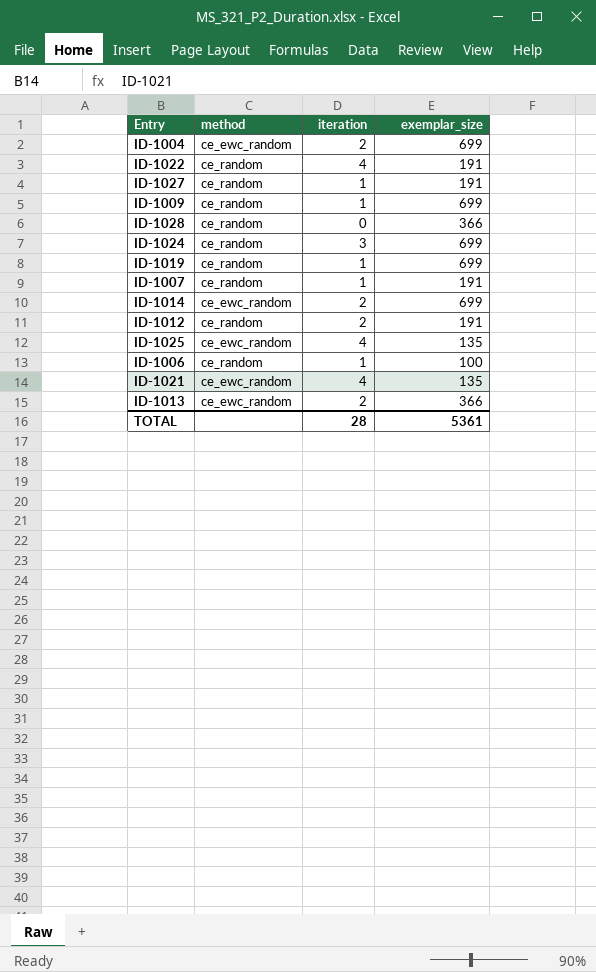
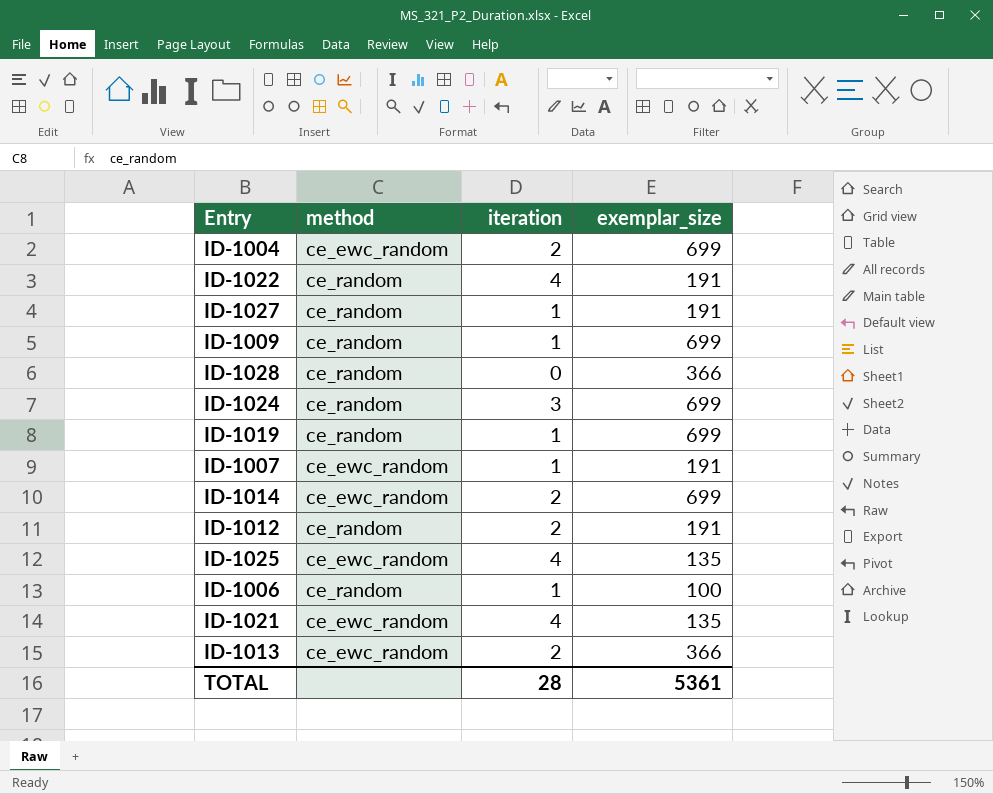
ID-1007 | method: ce_random -> ce_ewc_random

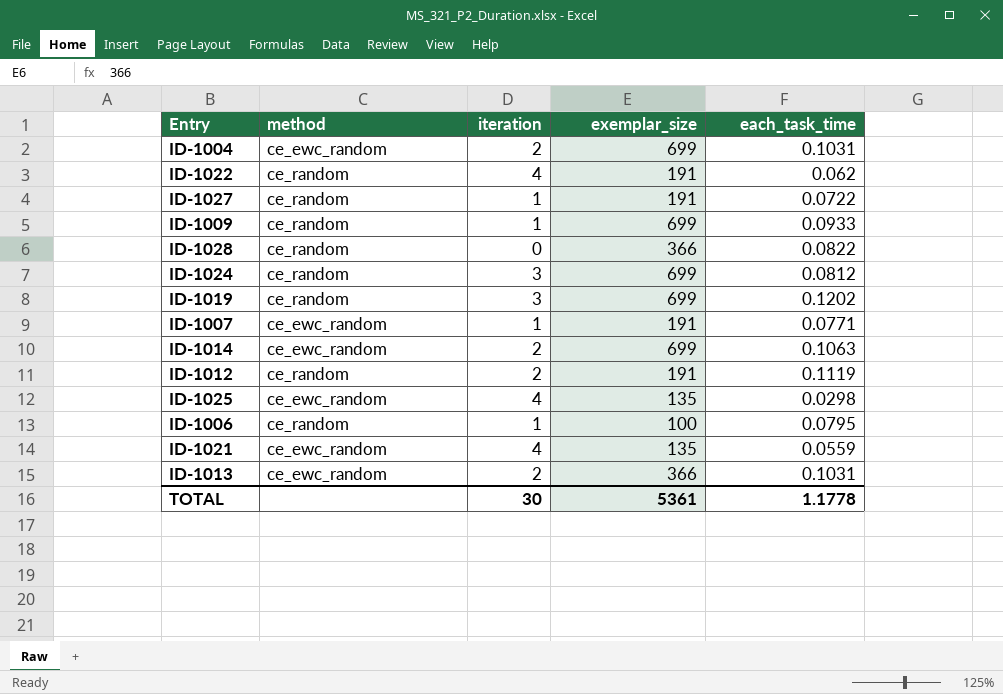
column each_task_time | position: none -> 5
ID-1019 | iteration: 1 -> 3
TOTAL | iteration: 28 -> 30

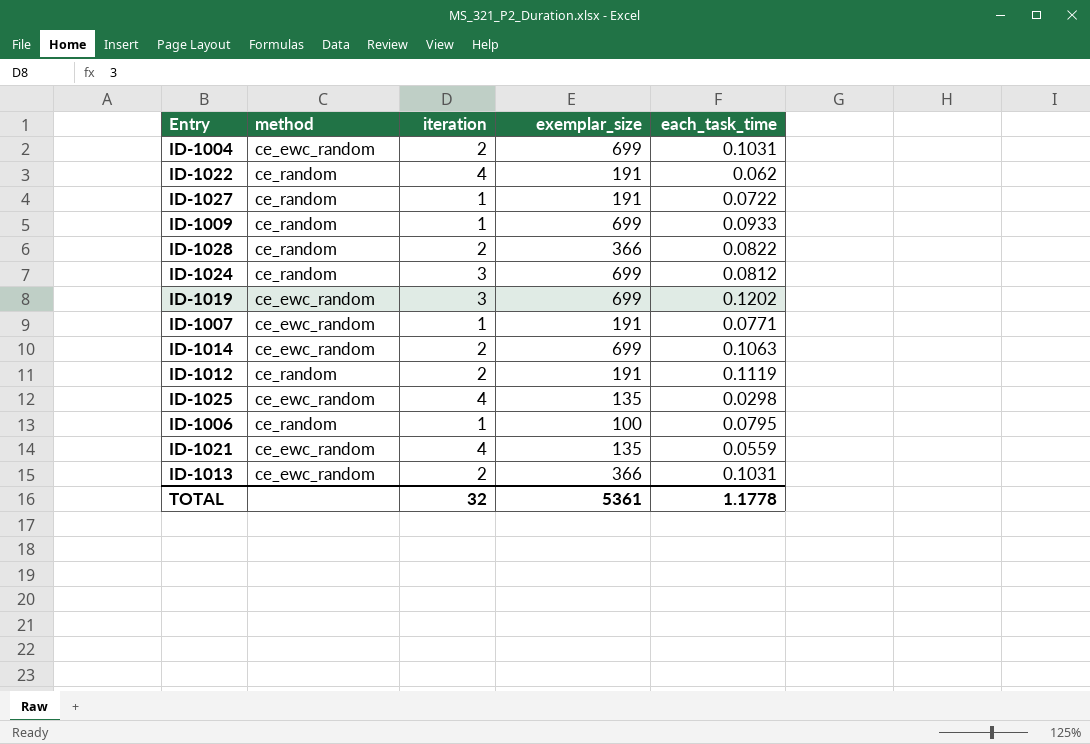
ID-1028 | iteration: 0 -> 2
ID-1019 | method: ce_random -> ce_ewc_random
TOTAL | iteration: 30 -> 32

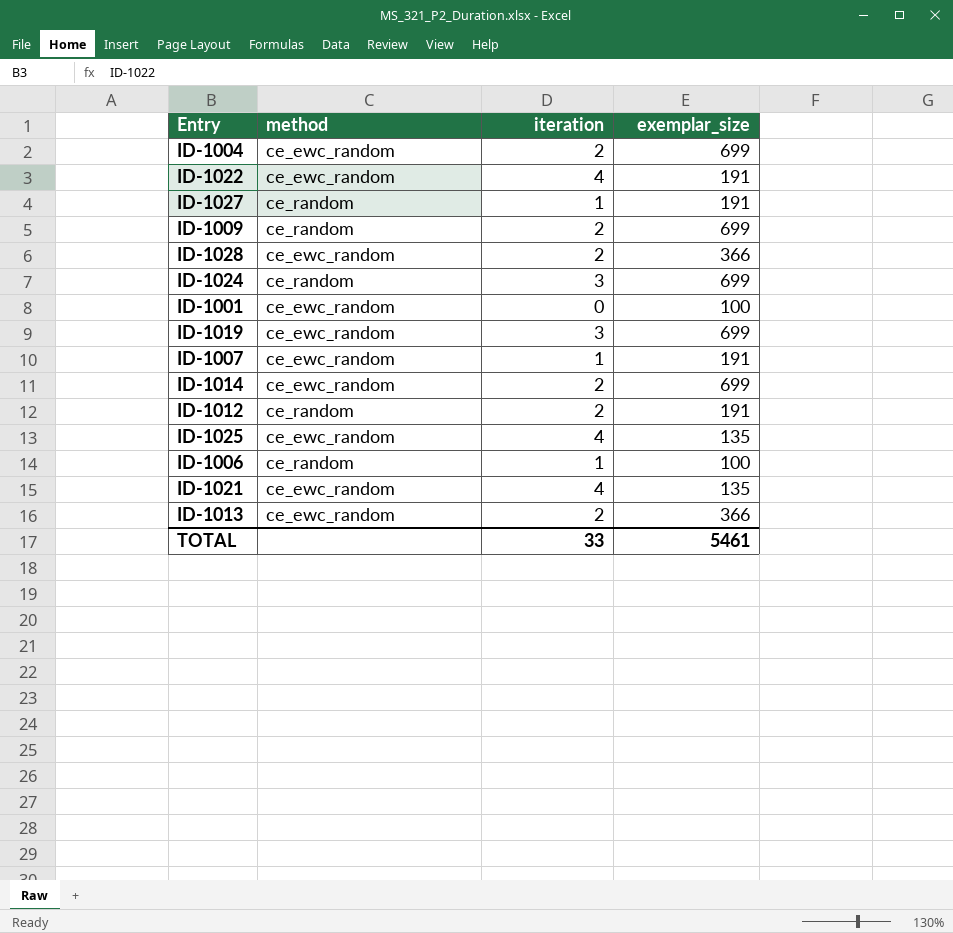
column each_task_time | position: 5 -> none
ID-1022 | method: ce_random -> ce_ewc_random
ID-1009 | iteration: 1 -> 2
ID-1028 | method: ce_random -> ce_ewc_random
row ID-1001: none -> ce_ewc_random | 0 | 100
TOTAL | iteration: 32 -> 33
TOTAL | exemplar_size: 5361 -> 5461

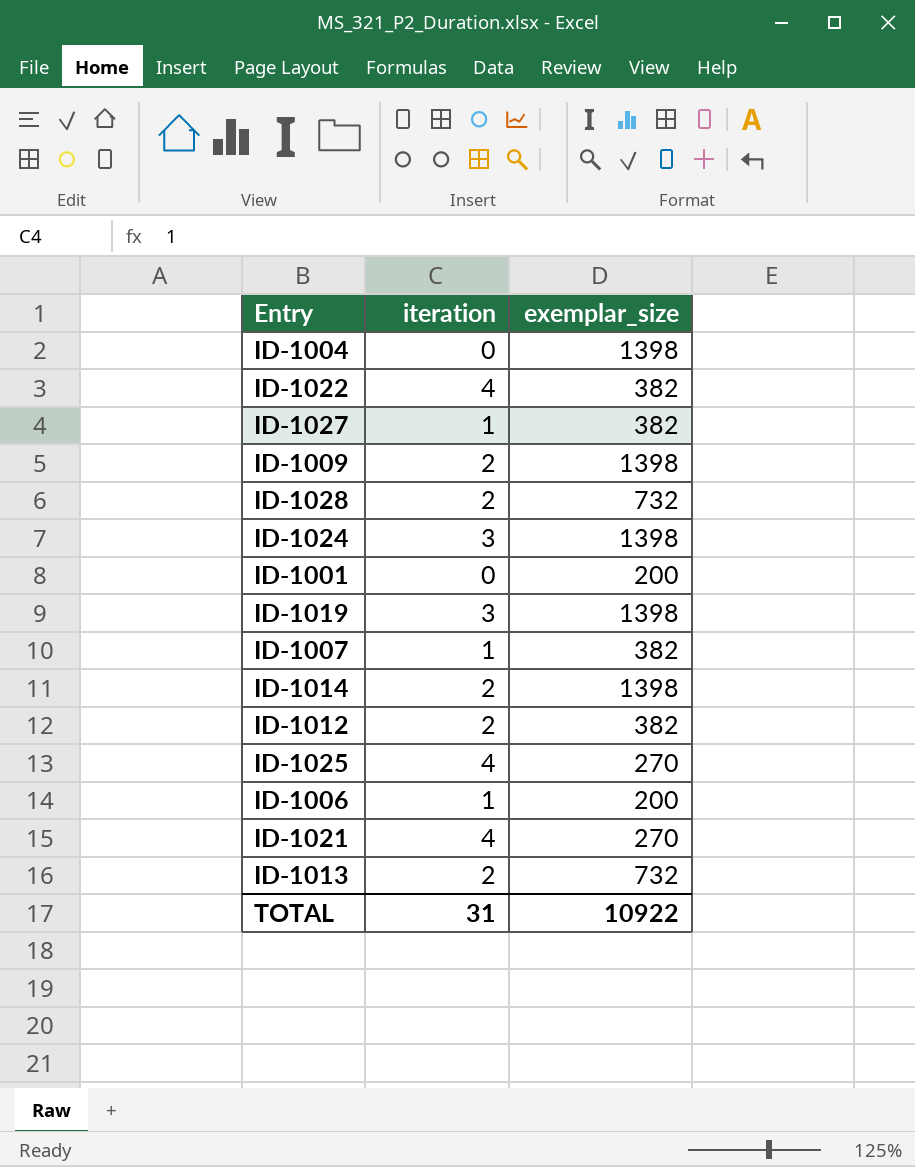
column method | position: 2 -> none
ID-1004 | iteration: 2 -> 0
ID-1004 | exemplar_size: 699 -> 1398
ID-1022 | exemplar_size: 191 -> 382
ID-1027 | exemplar_size: 191 -> 382
ID-1009 | exemplar_size: 699 -> 1398
ID-1028 | exemplar_size: 366 -> 732
ID-1024 | exemplar_size: 699 -> 1398
ID-1001 | exemplar_size: 100 -> 200
ID-1019 | exemplar_size: 699 -> 1398
ID-1007 | exemplar_size: 191 -> 382
ID-1014 | exemplar_size: 699 -> 1398
ID-1012 | exemplar_size: 191 -> 382
ID-1025 | exemplar_size: 135 -> 270
ID-1006 | exemplar_size: 100 -> 200
ID-1021 | exemplar_size: 135 -> 270
ID-1013 | exemplar_size: 366 -> 732
TOTAL | iteration: 33 -> 31
TOTAL | exemplar_size: 5461 -> 10922

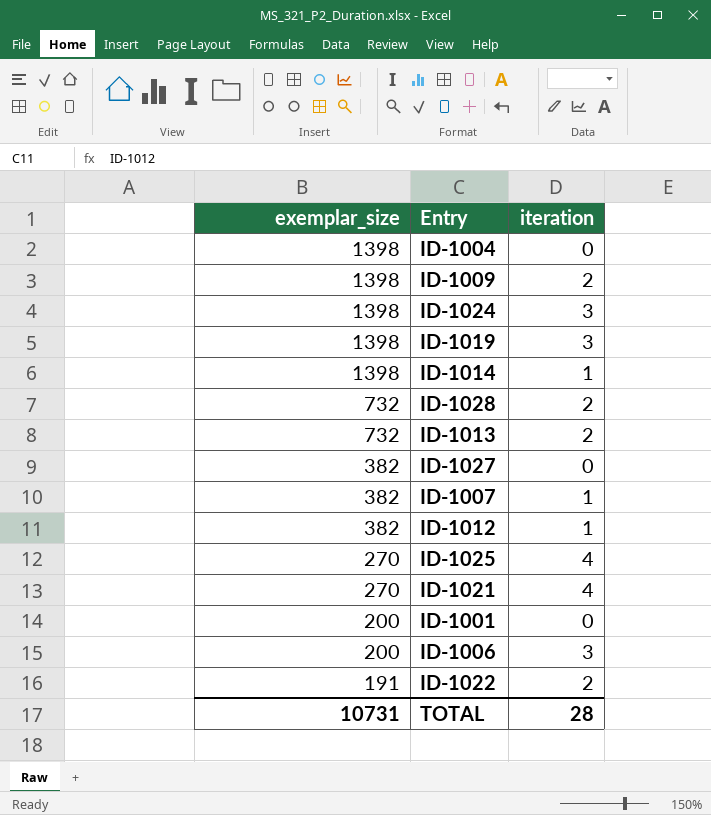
row order: none -> exemplar_size descending
column exemplar_size | position: 3 -> 1
ID-1014 | iteration: 2 -> 1
ID-1027 | iteration: 1 -> 0
ID-1012 | iteration: 2 -> 1
ID-1006 | iteration: 1 -> 3
ID-1022 | exemplar_size: 382 -> 191
ID-1022 | iteration: 4 -> 2
TOTAL | exemplar_size: 10922 -> 10731
TOTAL | iteration: 31 -> 28

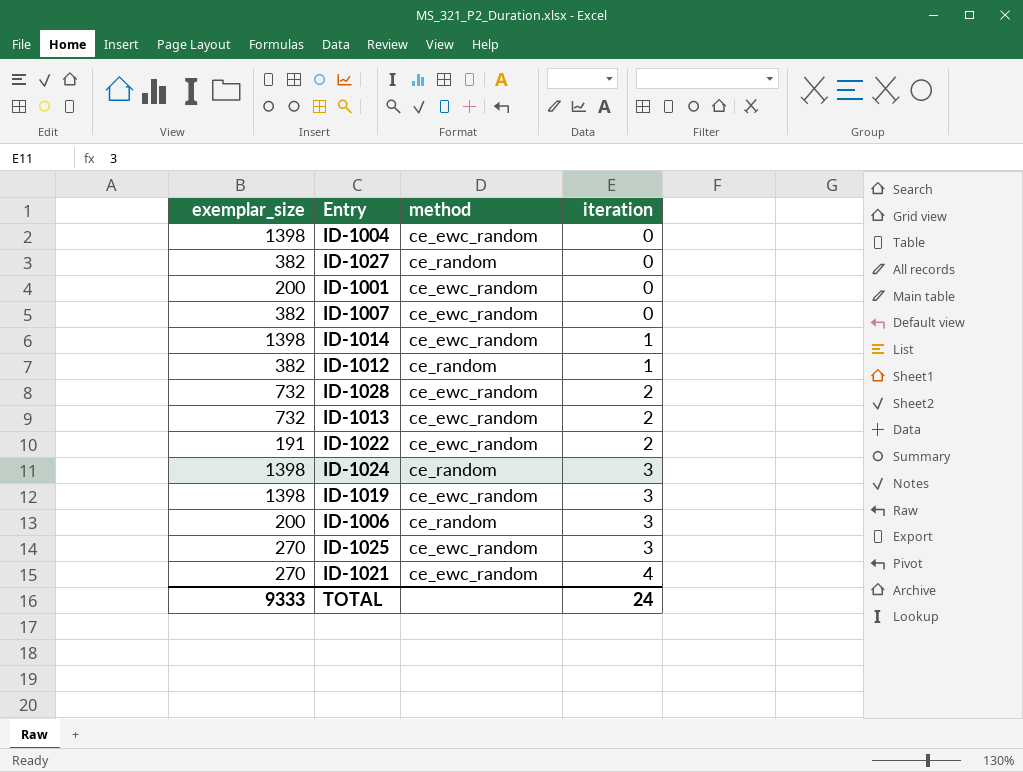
row order: exemplar_size descending -> iteration ascending
column method | position: none -> 3
row ID-1009: 1398 | 2 -> none
ID-1007 | iteration: 1 -> 0
ID-1025 | iteration: 4 -> 3
TOTAL | exemplar_size: 10731 -> 9333
TOTAL | iteration: 28 -> 24

